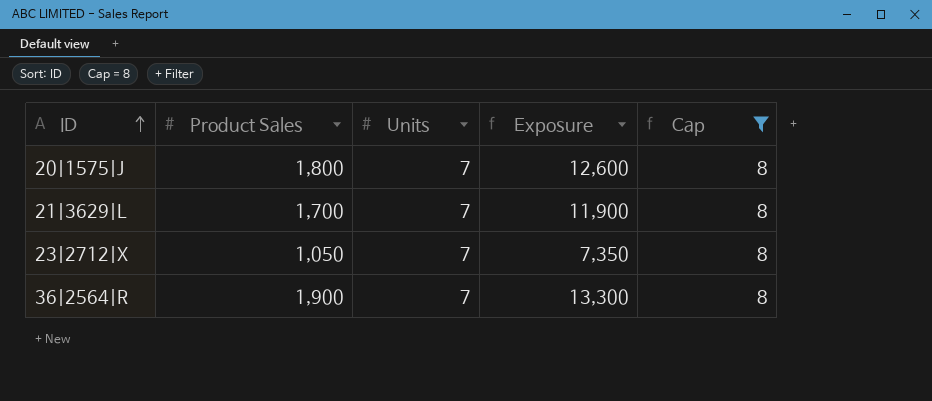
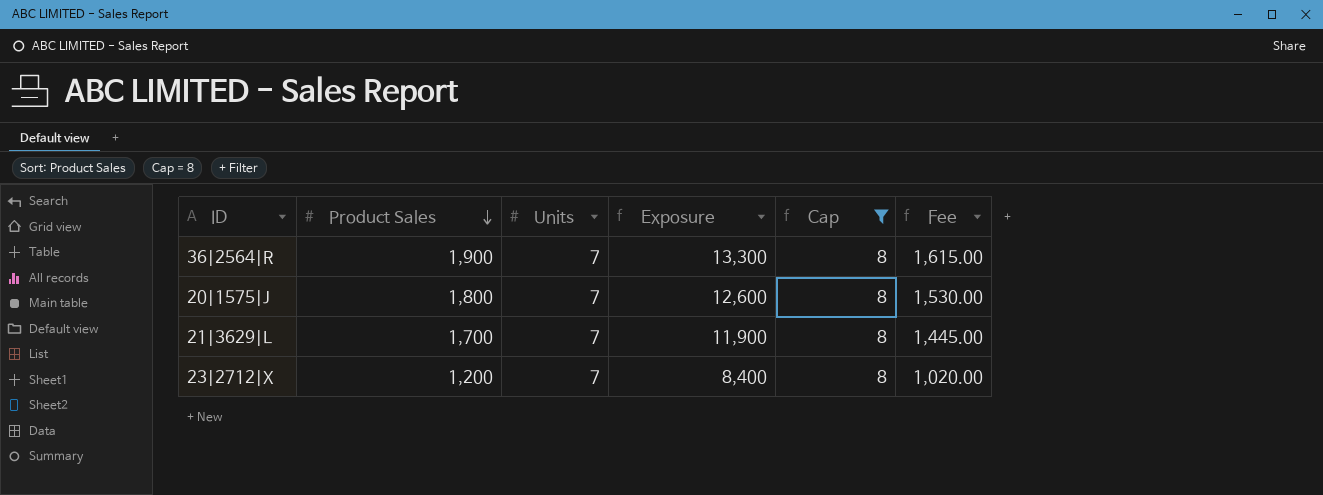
row order: ID ascending -> Product Sales descending
column Fee | formula: none -> [Product Sales] * 0.85
23|2712|X | Product Sales: 1,050 -> 1,200
23|2712|X | Exposure: 7,350 -> 8,400

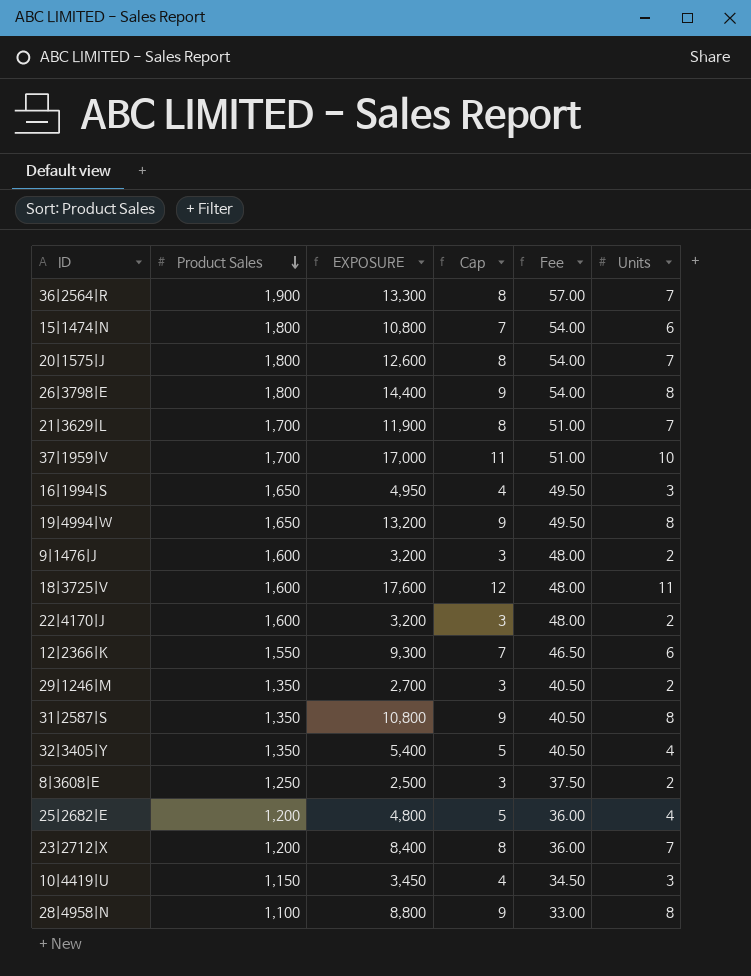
filter: Cap = 8 -> none
column name: Exposure -> EXPOSURE
column Fee | formula: [Product Sales] * 0.85 -> [Product Sales] * 0.03
column Units | position: 3 -> 6

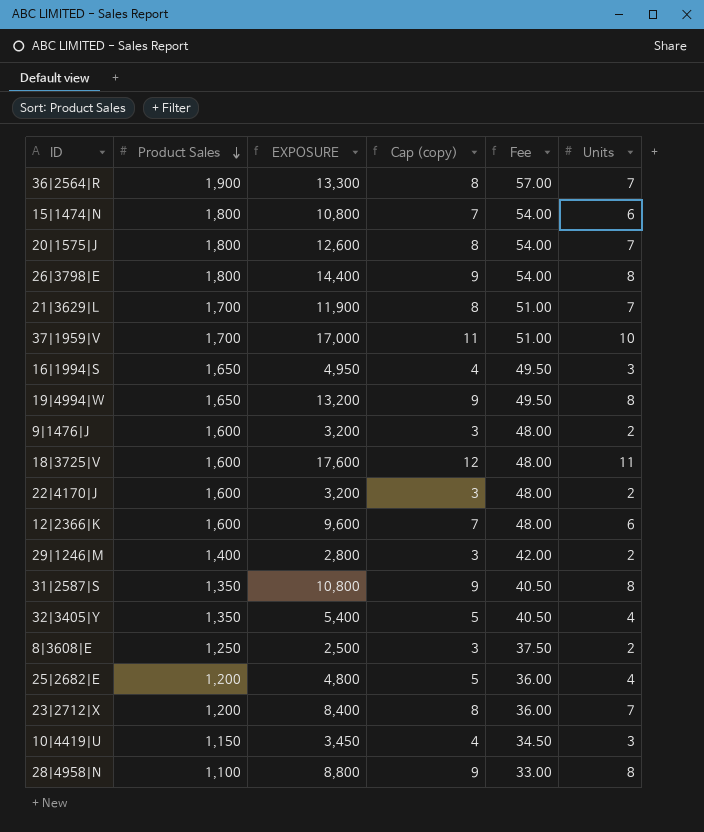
column name: Cap -> Cap (copy)
12|2366|K | Product Sales: 1,550 -> 1,600
12|2366|K | EXPOSURE: 9,300 -> 9,600
12|2366|K | Fee: 46.50 -> 48.00
29|1246|M | Product Sales: 1,350 -> 1,400
29|1246|M | EXPOSURE: 2,700 -> 2,800
29|1246|M | Fee: 40.50 -> 42.00

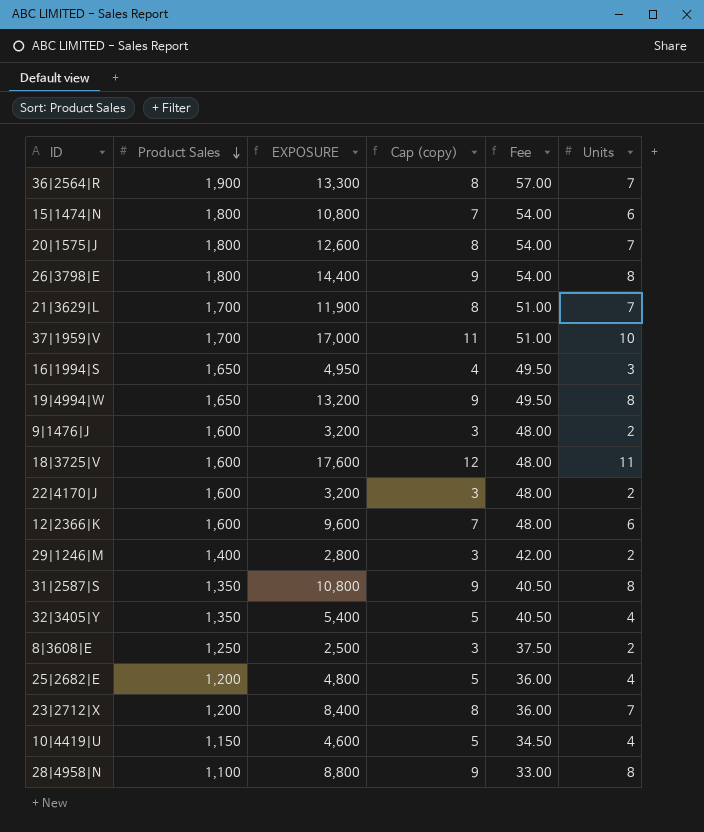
10|4419|U | EXPOSURE: 3,450 -> 4,600
10|4419|U | Cap (copy): 4 -> 5
10|4419|U | Units: 3 -> 4

